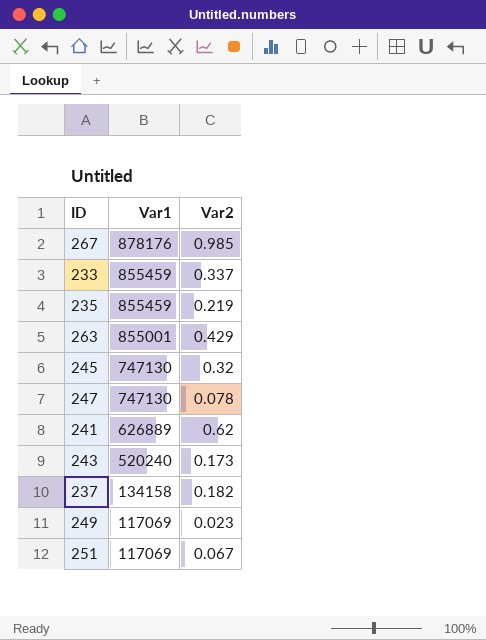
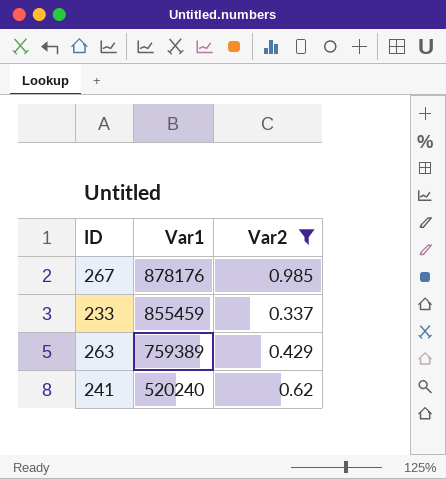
filter: none -> Var2 >= 0.337
263 | Var1: 855001 -> 759389
241 | Var1: 626889 -> 520240

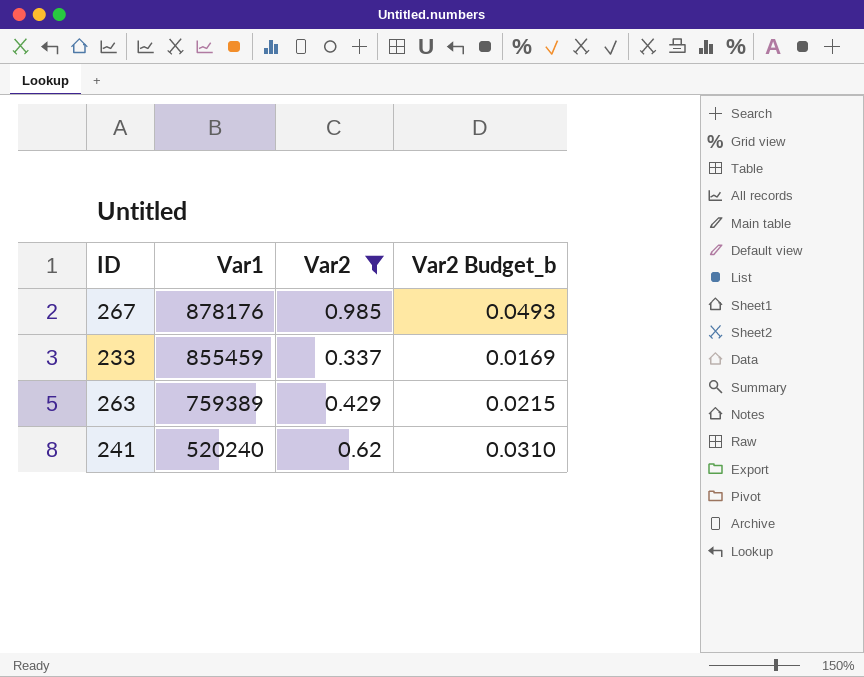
column Var2 Budget_b | formula: none -> [Var2] * 0.05

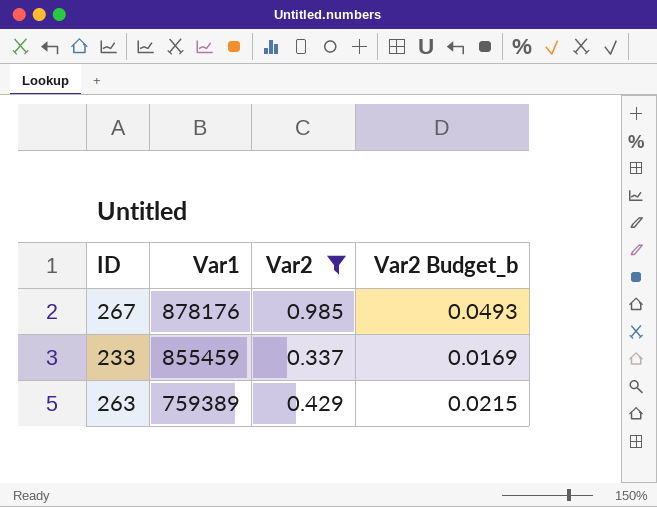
row 241: 520240 | 0.62 | 0.0310 -> none

